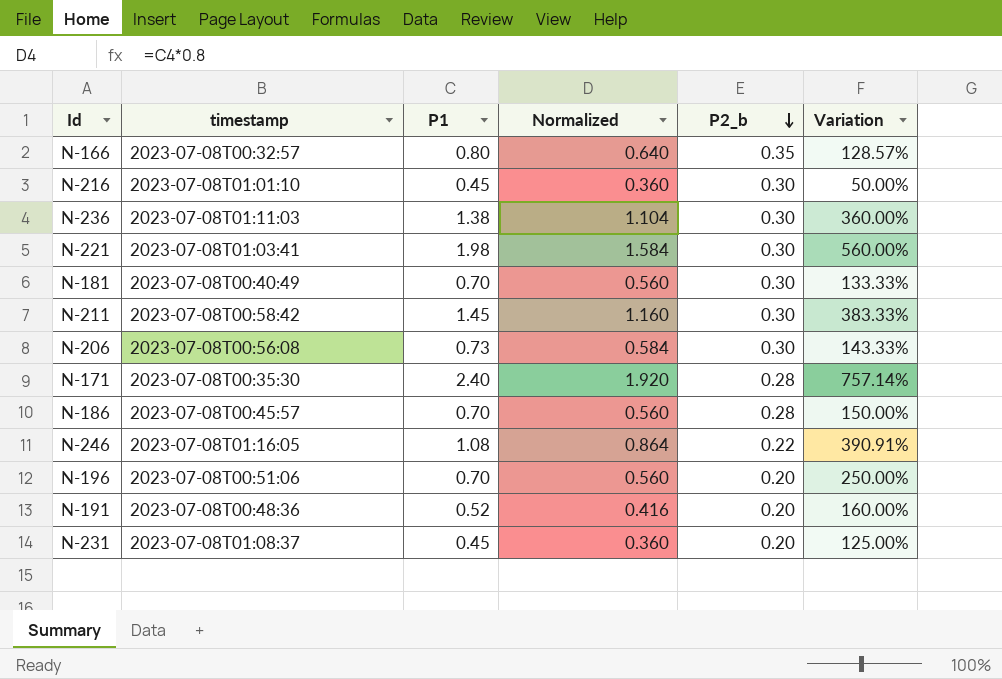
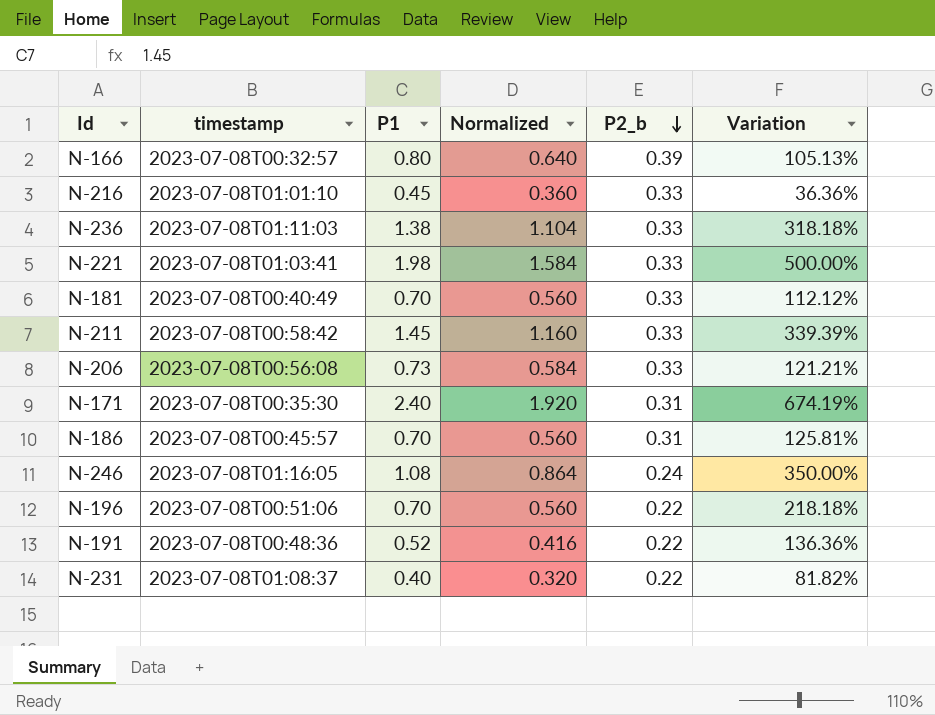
N-166 | P2_b: 0.35 -> 0.39
N-166 | Variation: 128.57% -> 105.13%
N-216 | P2_b: 0.30 -> 0.33
N-216 | Variation: 50.00% -> 36.36%
N-236 | P2_b: 0.30 -> 0.33
N-236 | Variation: 360.00% -> 318.18%
N-221 | P2_b: 0.30 -> 0.33
N-221 | Variation: 560.00% -> 500.00%
N-181 | P2_b: 0.30 -> 0.33
N-181 | Variation: 133.33% -> 112.12%
N-211 | P2_b: 0.30 -> 0.33
N-211 | Variation: 383.33% -> 339.39%
N-206 | P2_b: 0.30 -> 0.33
N-206 | Variation: 143.33% -> 121.21%
N-171 | P2_b: 0.28 -> 0.31
N-171 | Variation: 757.14% -> 674.19%
N-186 | P2_b: 0.28 -> 0.31
N-186 | Variation: 150.00% -> 125.81%
N-246 | P2_b: 0.22 -> 0.24
N-246 | Variation: 390.91% -> 350.00%
N-196 | P2_b: 0.20 -> 0.22
N-196 | Variation: 250.00% -> 218.18%
N-191 | P2_b: 0.20 -> 0.22
N-191 | Variation: 160.00% -> 136.36%
N-231 | P1: 0.45 -> 0.40
N-231 | Normalized: 0.360 -> 0.320
N-231 | P2_b: 0.20 -> 0.22
N-231 | Variation: 125.00% -> 81.82%

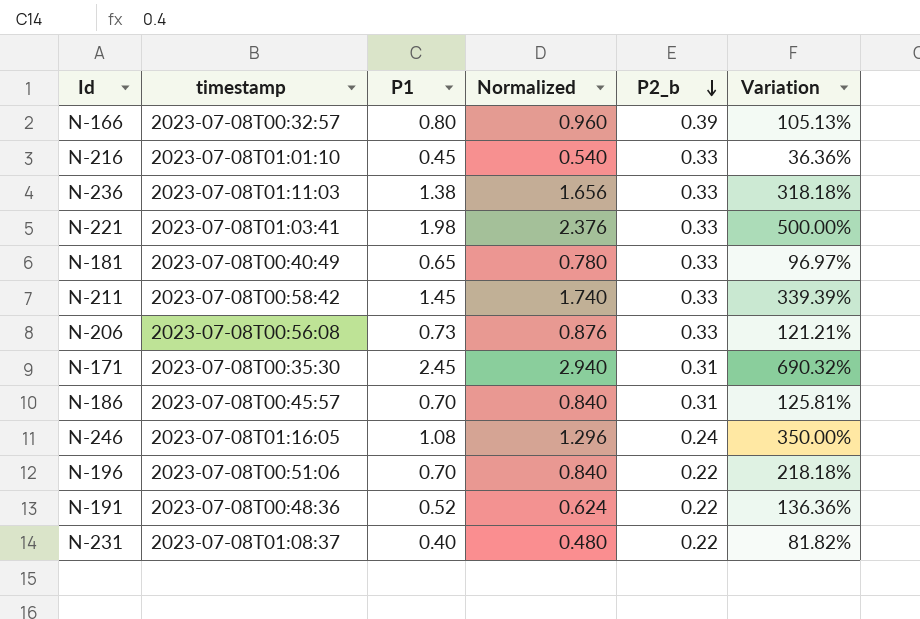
column Normalized | formula: [P1] * 0.8 -> [P1] * 1.2
N-181 | P1: 0.70 -> 0.65
N-181 | Variation: 112.12% -> 96.97%
N-171 | P1: 2.40 -> 2.45
N-171 | Variation: 674.19% -> 690.32%

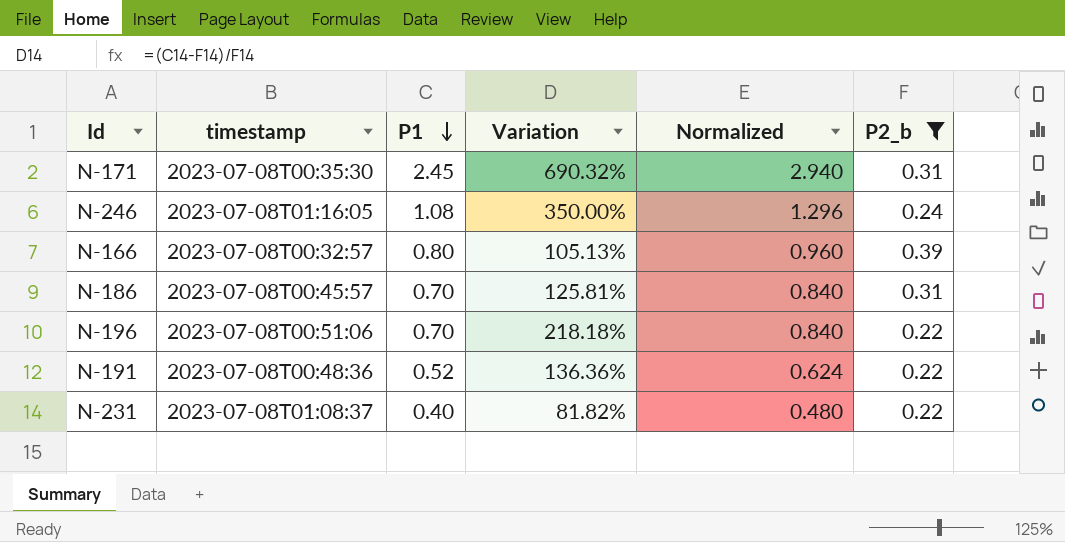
filter: none -> P2_b != 0.33
row order: P2_b descending -> P1 descending
column Variation | position: 6 -> 4

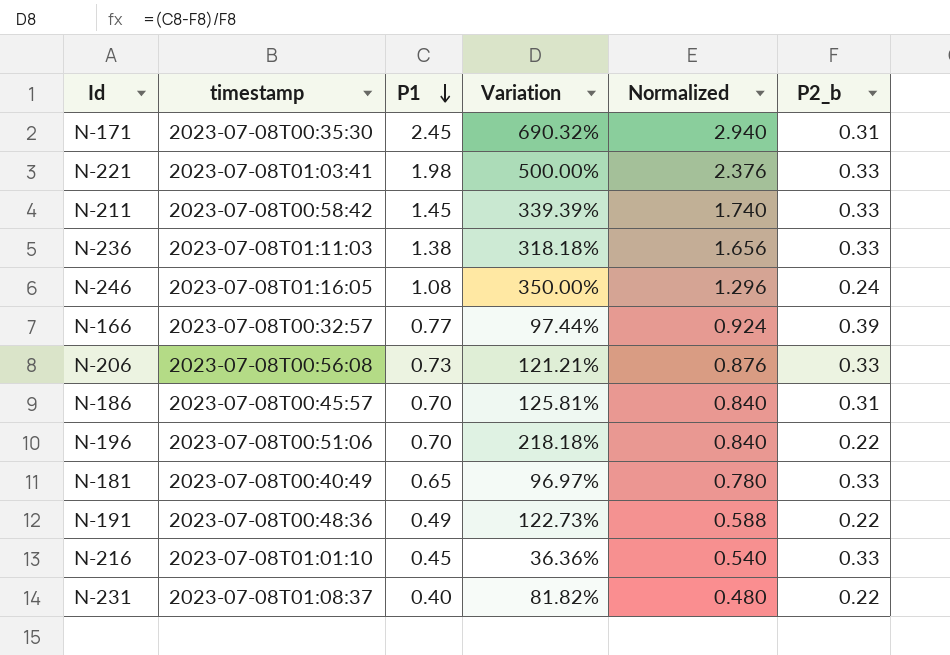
filter: P2_b != 0.33 -> none
N-166 | P1: 0.80 -> 0.77
N-166 | Variation: 105.13% -> 97.44%
N-166 | Normalized: 0.960 -> 0.924
N-191 | P1: 0.52 -> 0.49
N-191 | Variation: 136.36% -> 122.73%
N-191 | Normalized: 0.624 -> 0.588

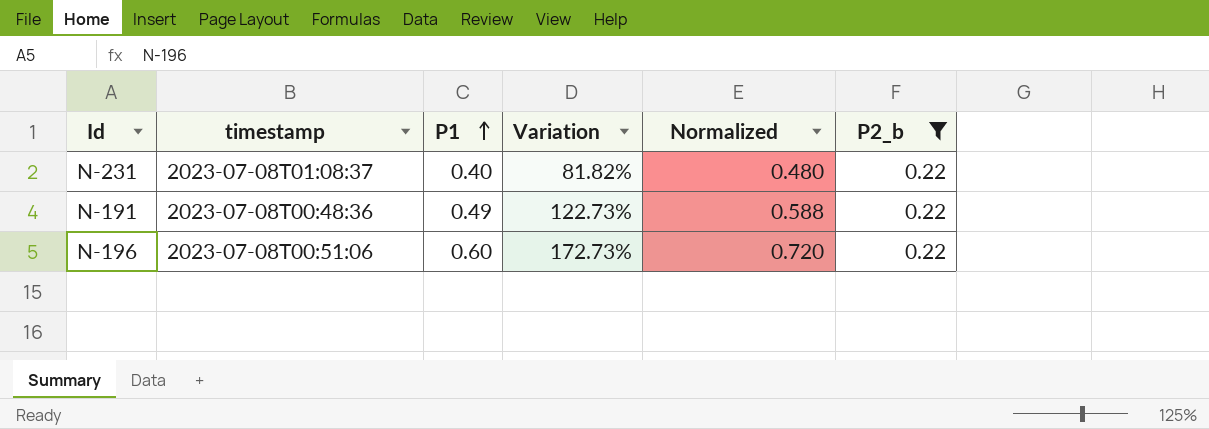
filter: none -> P2_b = 0.22
row order: P1 descending -> P1 ascending
N-196 | P1: 0.70 -> 0.60
N-196 | Variation: 218.18% -> 172.73%
N-196 | Normalized: 0.840 -> 0.720

